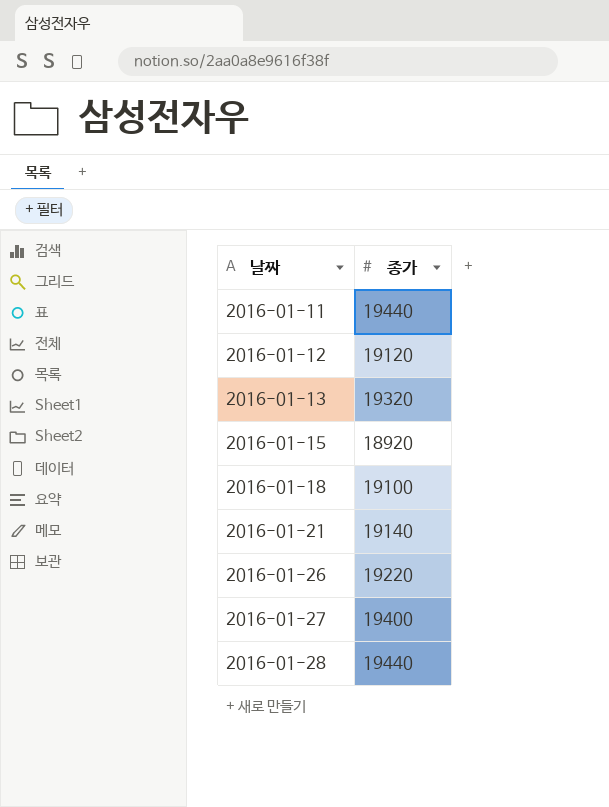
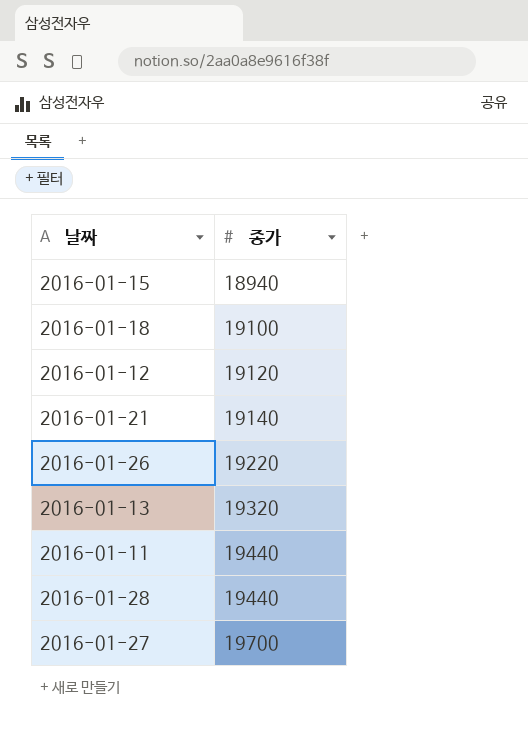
row order: 날짜 ascending -> 종가 ascending
2016-01-15 | 종가: 18920 -> 18940
2016-01-27 | 종가: 19400 -> 19700

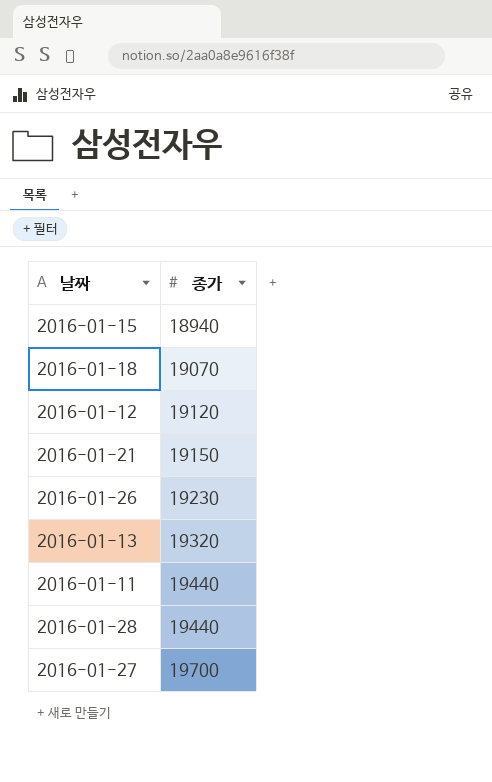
2016-01-18 | 종가: 19100 -> 19070
2016-01-21 | 종가: 19140 -> 19150
2016-01-26 | 종가: 19220 -> 19230

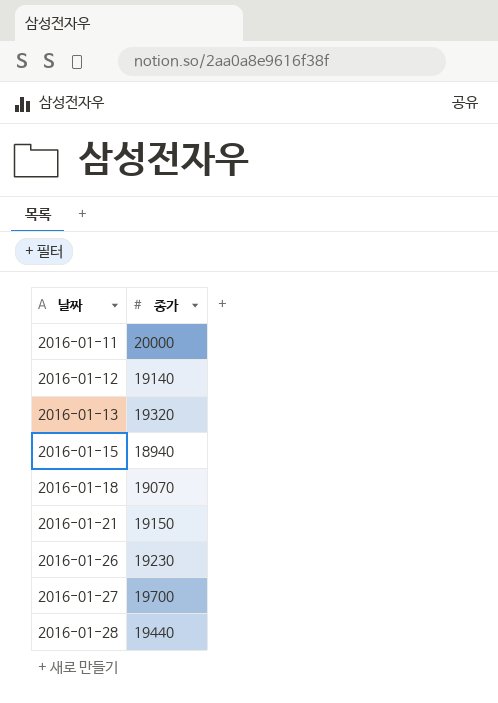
row order: 종가 ascending -> 날짜 ascending
2016-01-11 | 종가: 19440 -> 20000
2016-01-12 | 종가: 19120 -> 19140

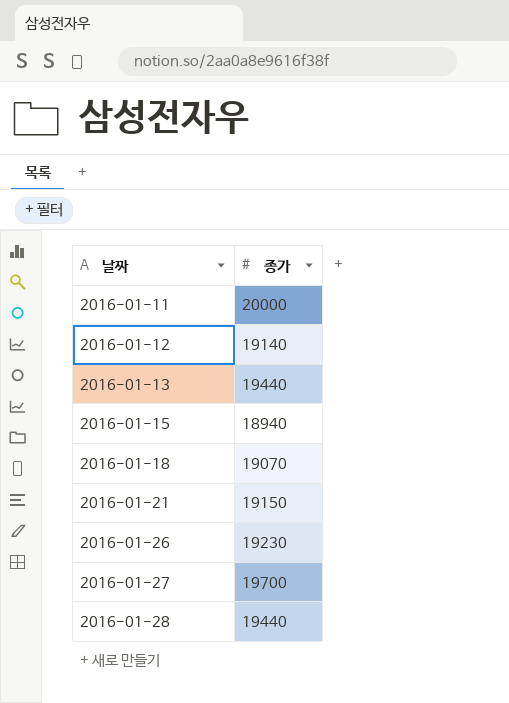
2016-01-13 | 종가: 19320 -> 19440

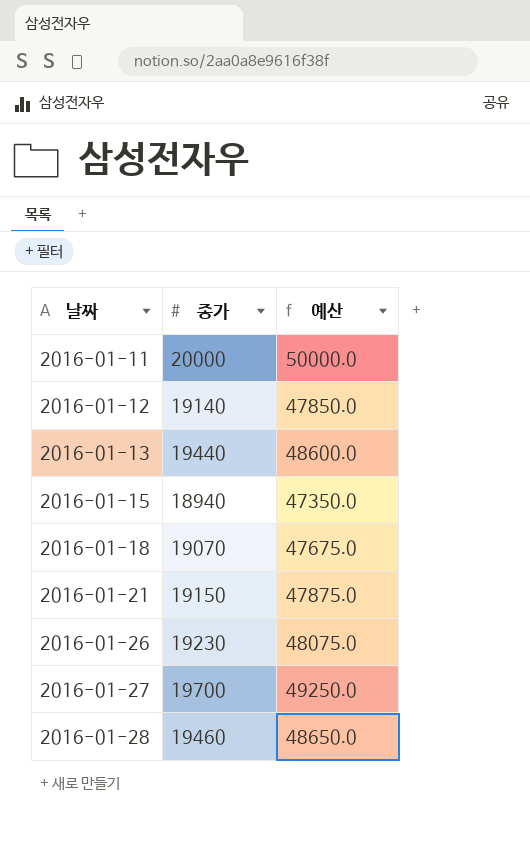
column 예산 | formula: none -> [종가] * 2.5
2016-01-28 | 종가: 19440 -> 19460

